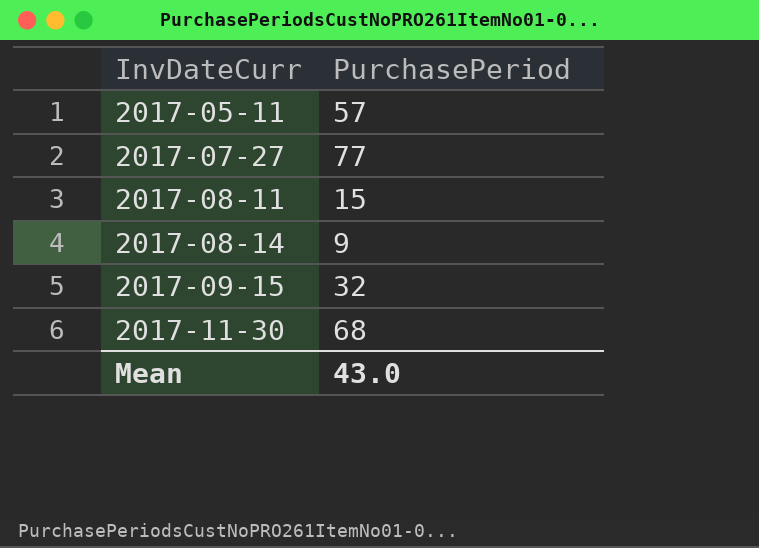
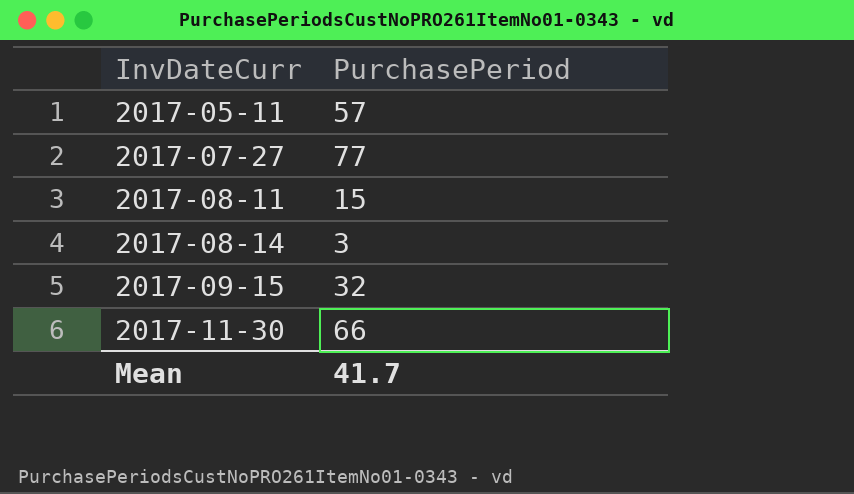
2017-08-14 | PurchasePeriod: 9 -> 3
2017-11-30 | PurchasePeriod: 68 -> 66
Mean | PurchasePeriod: 43.0 -> 41.7

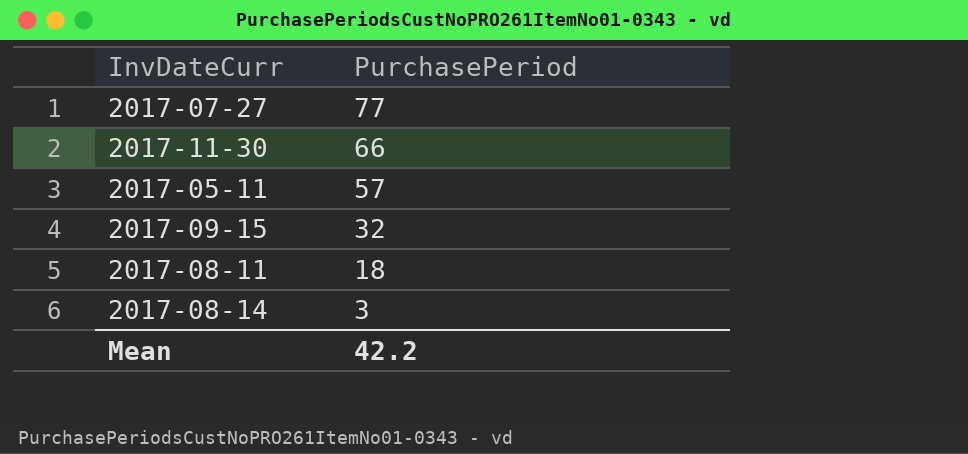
row order: InvDateCurr ascending -> PurchasePeriod descending
2017-08-11 | PurchasePeriod: 15 -> 18
Mean | PurchasePeriod: 41.7 -> 42.2

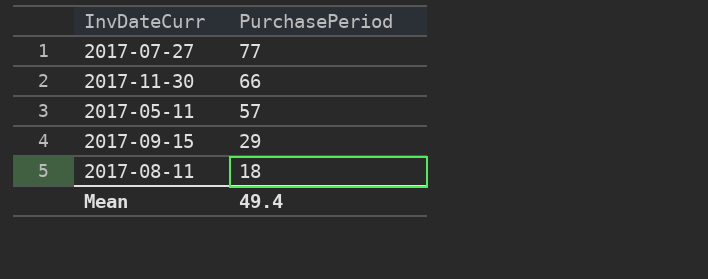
row 2017-08-14: 3 -> none
2017-09-15 | PurchasePeriod: 32 -> 29
Mean | PurchasePeriod: 42.2 -> 49.4

